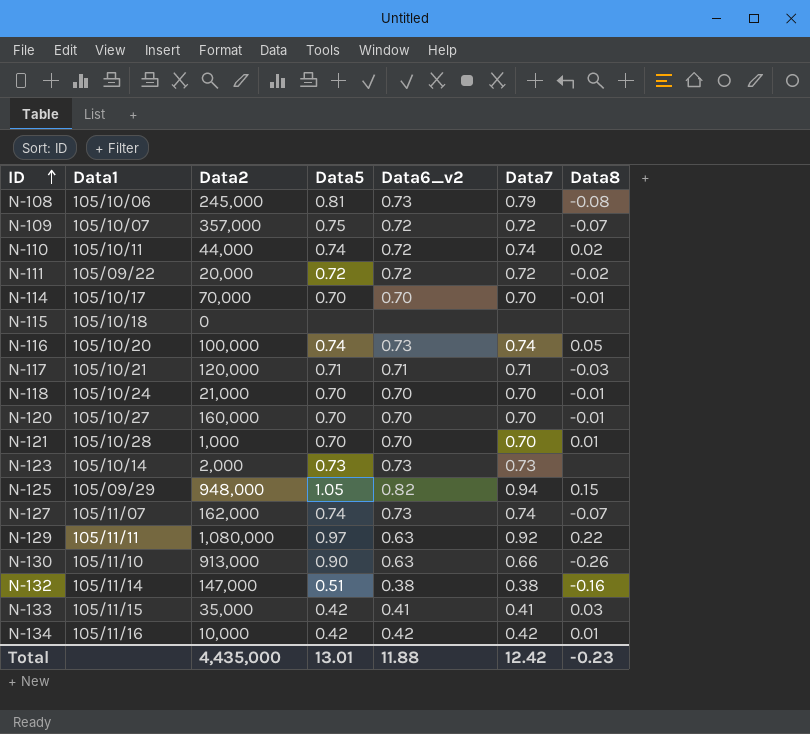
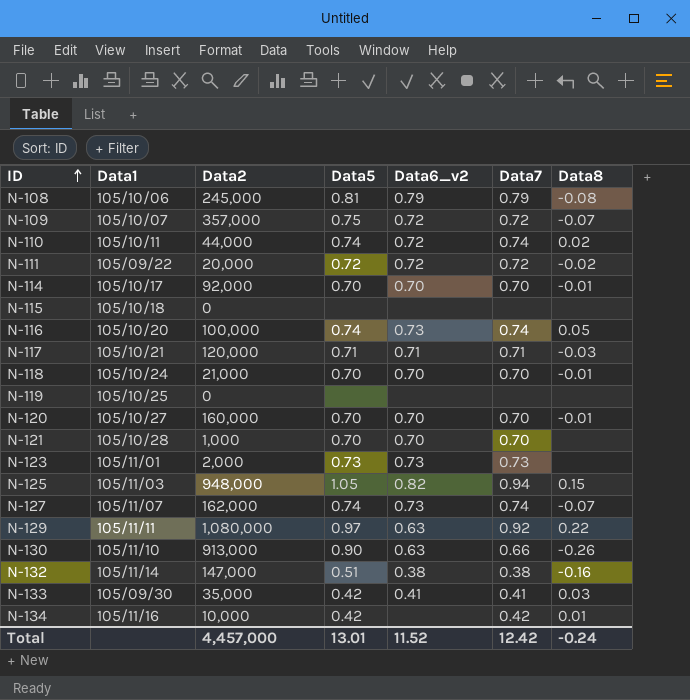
N-108 | Data6_v2: 0.73 -> 0.79
N-114 | Data2: 70,000 -> 92,000
row N-119: none -> 105/10/25 | 0 | none | none | none | none
N-121 | Data8: 0.01 -> none
N-123 | Data1: 105/10/14 -> 105/11/01
N-125 | Data1: 105/09/29 -> 105/11/03
N-133 | Data1: 105/11/15 -> 105/09/30
N-134 | Data6_v2: 0.42 -> none
Total | Data2: 4,435,000 -> 4,457,000
Total | Data6_v2: 11.88 -> 11.52
Total | Data8: -0.23 -> -0.24

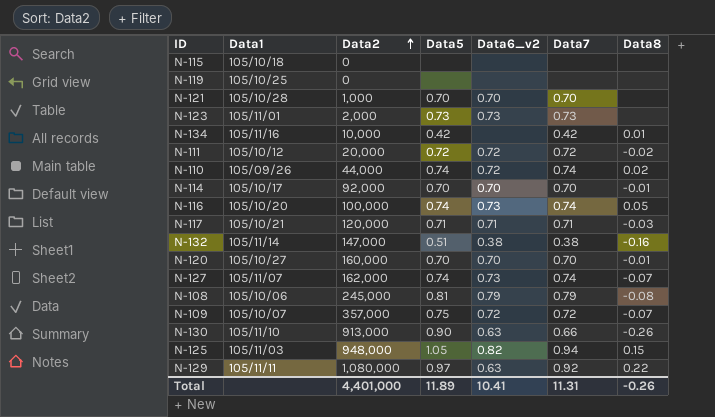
row order: ID ascending -> Data2 ascending
row N-118: 105/10/24 | 21,000 | 0.70 | 0.70 | 0.70 | -0.01 -> none
row N-133: 105/09/30 | 35,000 | 0.42 | 0.41 | 0.41 | 0.03 -> none
N-111 | Data1: 105/09/22 -> 105/10/12
N-110 | Data1: 105/10/11 -> 105/09/26
Total | Data2: 4,457,000 -> 4,401,000
Total | Data5: 13.01 -> 11.89
Total | Data6_v2: 11.52 -> 10.41
Total | Data7: 12.42 -> 11.31
Total | Data8: -0.24 -> -0.26

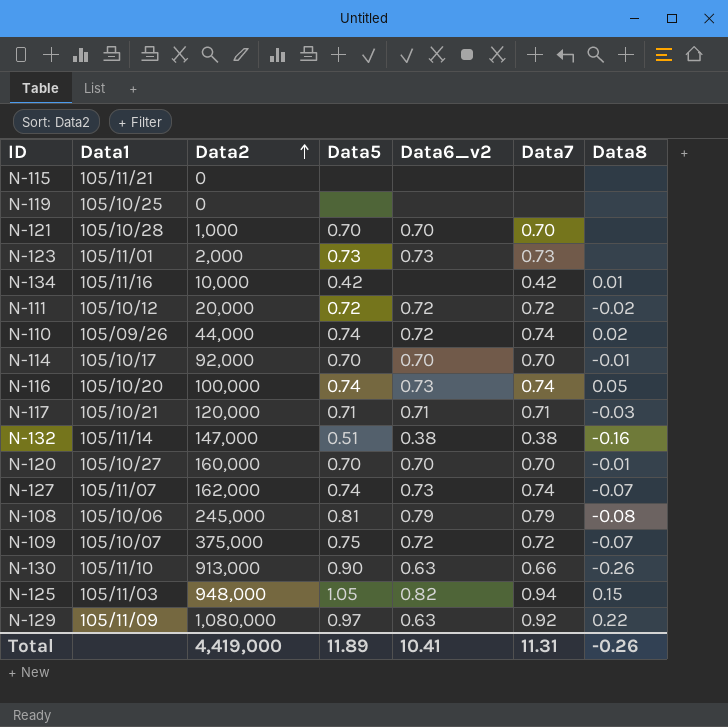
N-115 | Data1: 105/10/18 -> 105/11/21
N-109 | Data2: 357,000 -> 375,000
N-129 | Data1: 105/11/11 -> 105/11/09
Total | Data2: 4,401,000 -> 4,419,000

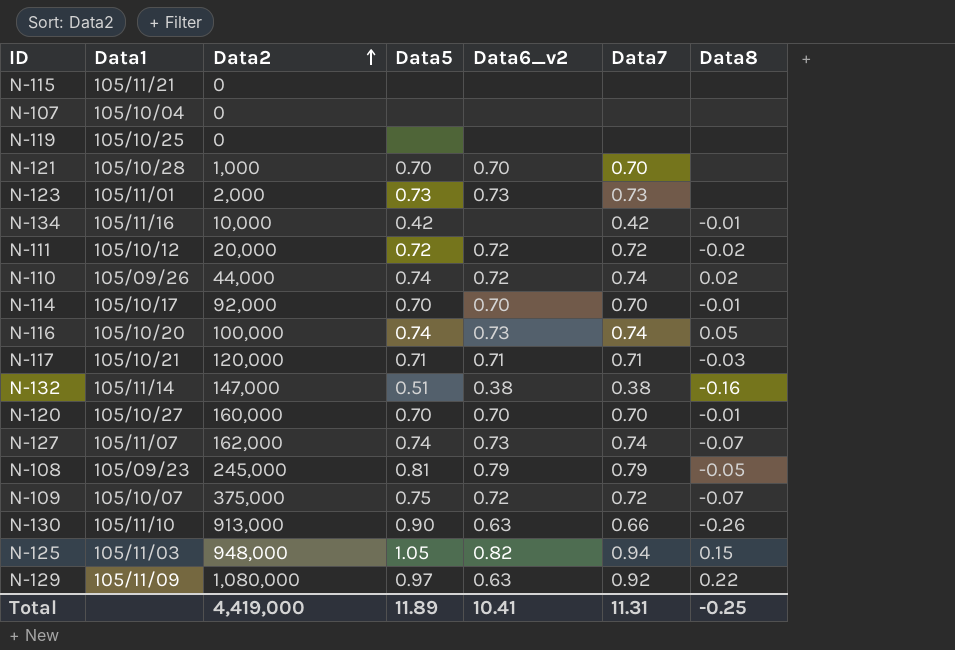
row N-107: none -> 105/10/04 | 0 | none | none | none | none
N-134 | Data8: 0.01 -> -0.01
N-108 | Data1: 105/10/06 -> 105/09/23
N-108 | Data8: -0.08 -> -0.05
Total | Data8: -0.26 -> -0.25

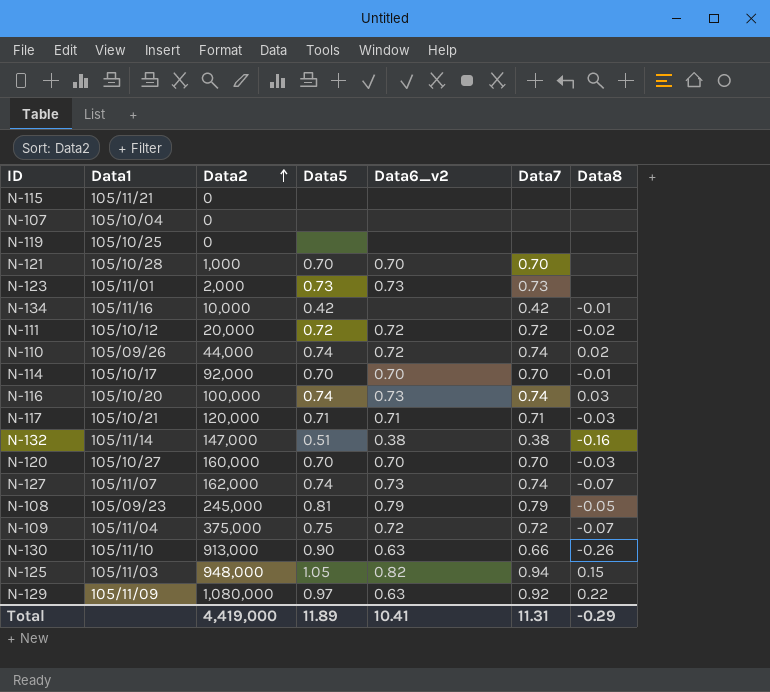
N-116 | Data8: 0.05 -> 0.03
N-120 | Data8: -0.01 -> -0.03
N-109 | Data1: 105/10/07 -> 105/11/04
Total | Data8: -0.25 -> -0.29

